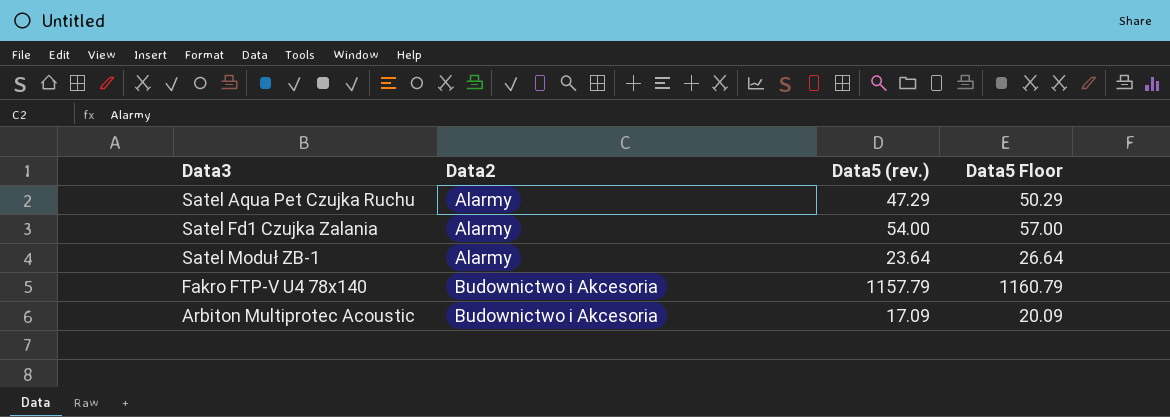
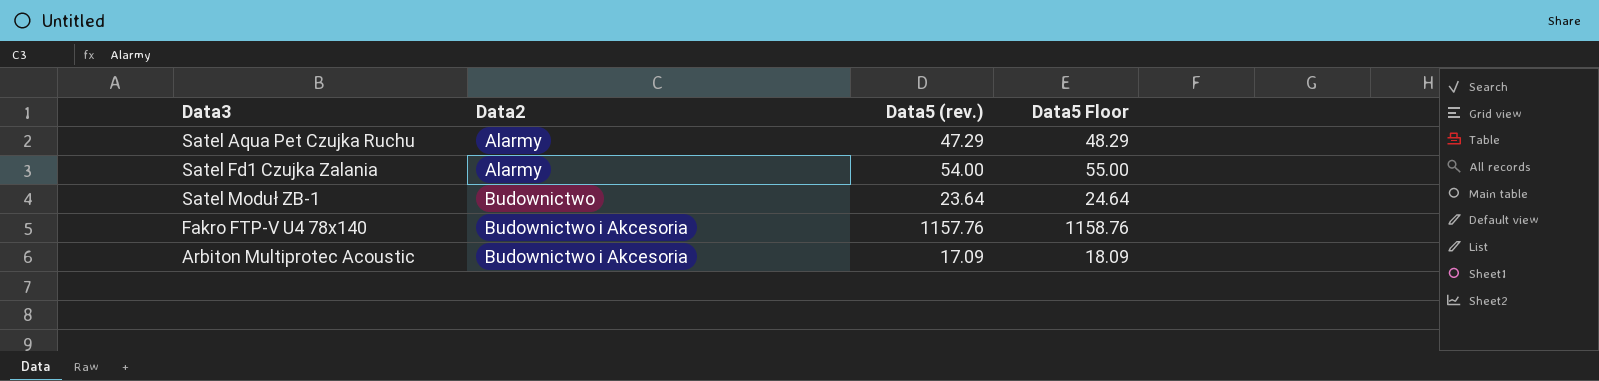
column Data5 Floor | formula: [Data5 (rev.)] + 3 -> [Data5 (rev.)] + 1
Satel Moduł ZB-1 | Data2: Alarmy -> Budownictwo
Fakro FTP-V U4 78x140 | Data5 (rev.): 1157.79 -> 1157.76

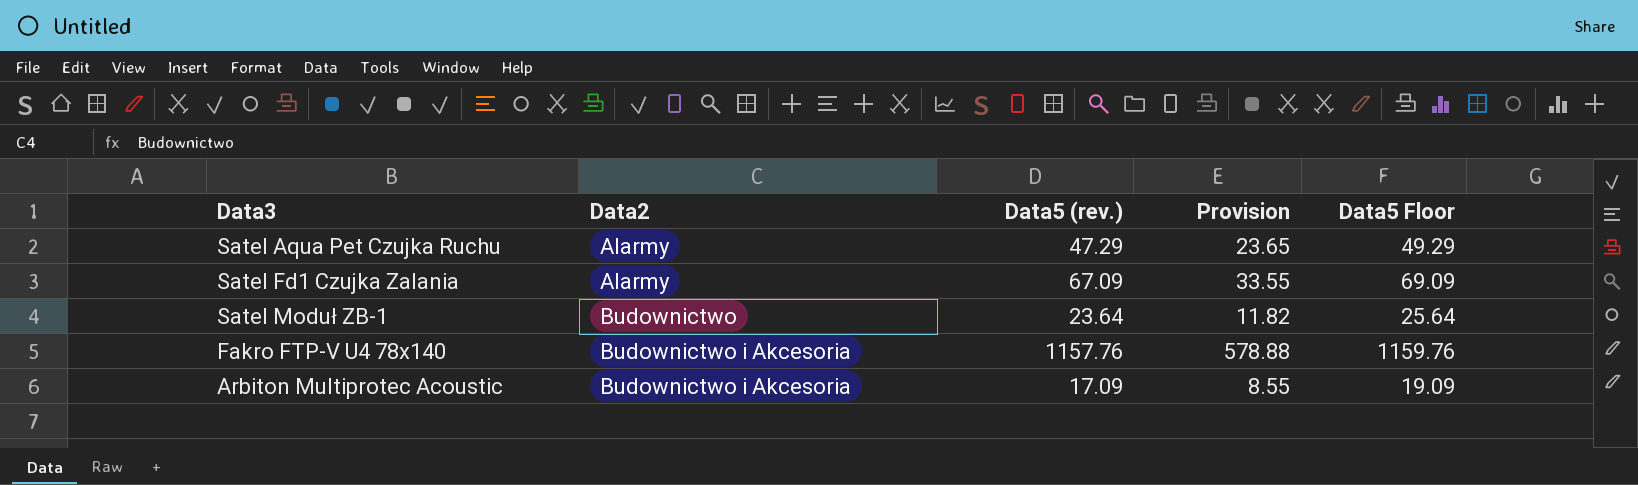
column Provision | formula: none -> [Data5 (rev.)] * 0.5
column Data5 Floor | formula: [Data5 (rev.)] + 1 -> [Data5 (rev.)] + 2
Satel Fd1 Czujka Zalania | Data5 (rev.): 54.00 -> 67.09

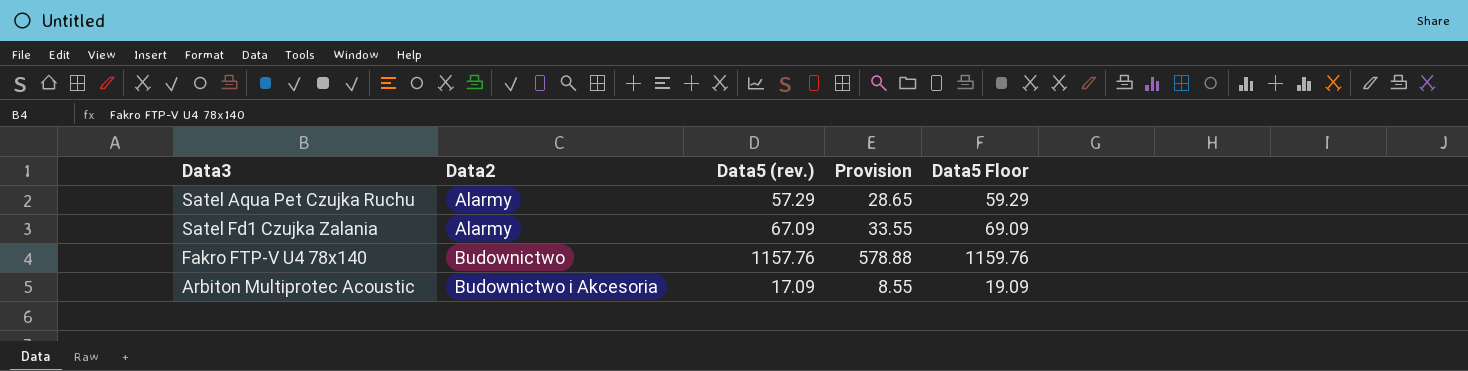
row Satel Moduł ZB-1: Budownictwo | 23.64 | 11.82 | 25.64 -> none
Satel Aqua Pet Czujka Ruchu | Data5 (rev.): 47.29 -> 57.29
Satel Aqua Pet Czujka Ruchu | Provision: 23.65 -> 28.65
Satel Aqua Pet Czujka Ruchu | Data5 Floor: 49.29 -> 59.29
Fakro FTP-V U4 78x140 | Data2: Budownictwo i Akcesoria -> Budownictwo

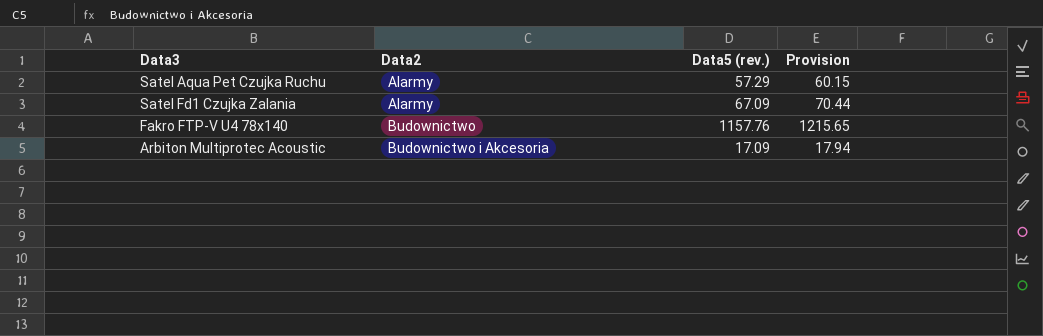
column Data5 Floor | formula: [Data5 (rev.)] + 2 -> none
column Provision | formula: [Data5 (rev.)] * 0.5 -> [Data5 (rev.)] * 1.05

